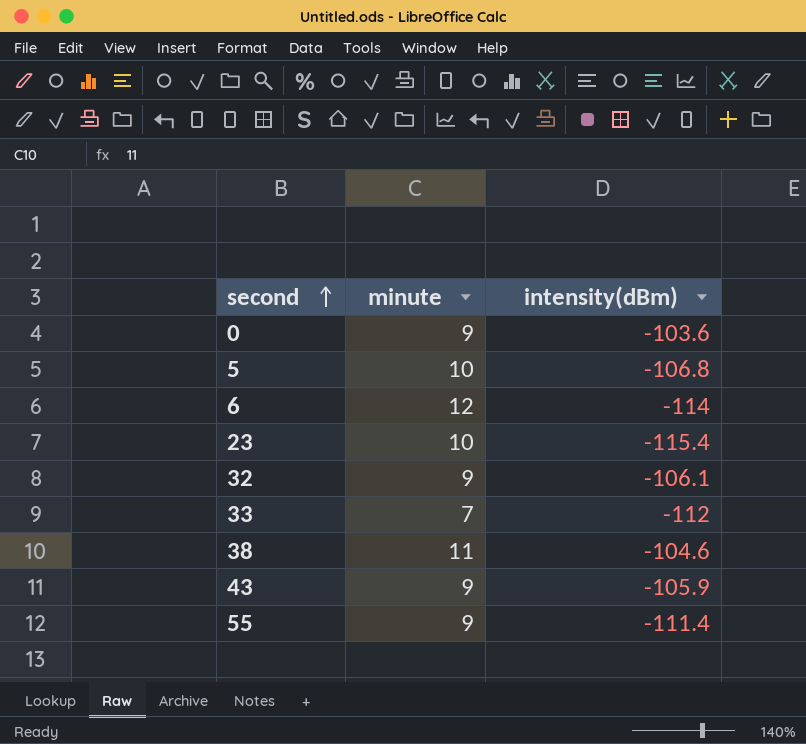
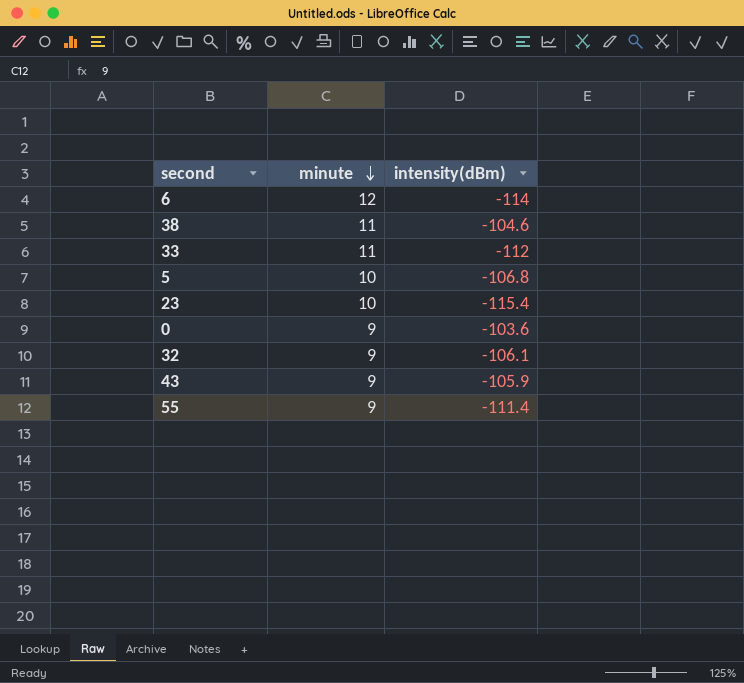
row order: second ascending -> minute descending
33 | minute: 7 -> 11

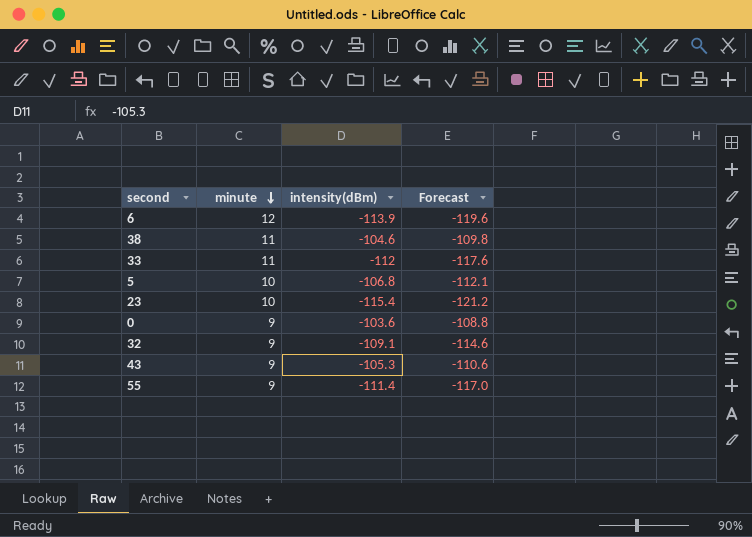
column Forecast | formula: none -> [intensity(dBm)] * 1.05
6 | intensity(dBm): -114 -> -113.9
32 | intensity(dBm): -106.1 -> -109.1
43 | intensity(dBm): -105.9 -> -105.3

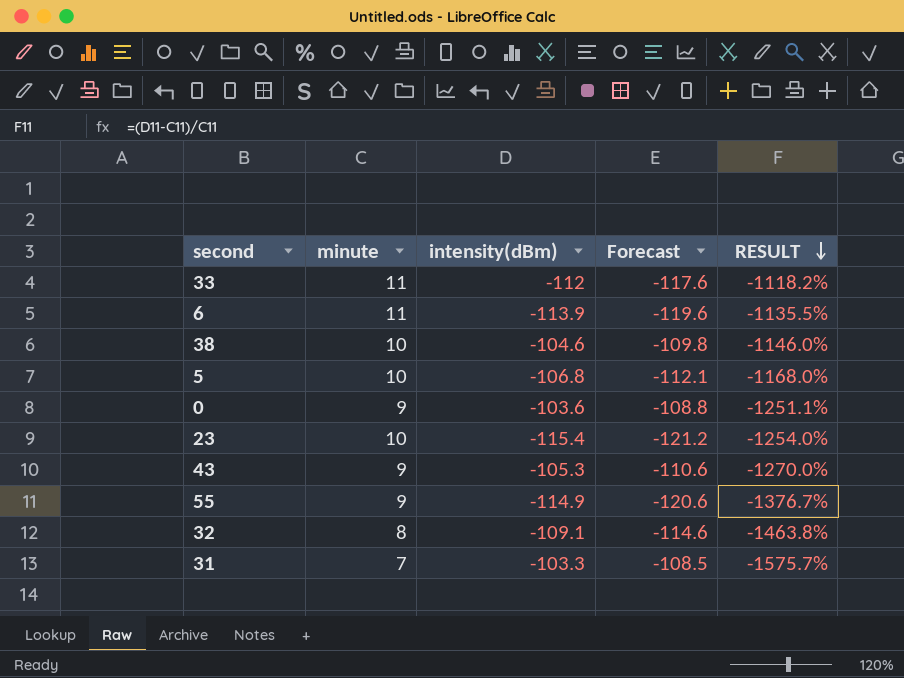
row order: minute descending -> RESULT descending
column RESULT | formula: none -> ([intensity(dBm)] - [minute]) / [minute]
6 | minute: 12 -> 11
38 | minute: 11 -> 10
55 | intensity(dBm): -111.4 -> -114.9
55 | Forecast: -117.0 -> -120.6
32 | minute: 9 -> 8
row 31: none -> 7 | -103.3 | -108.5 | -1575.7%

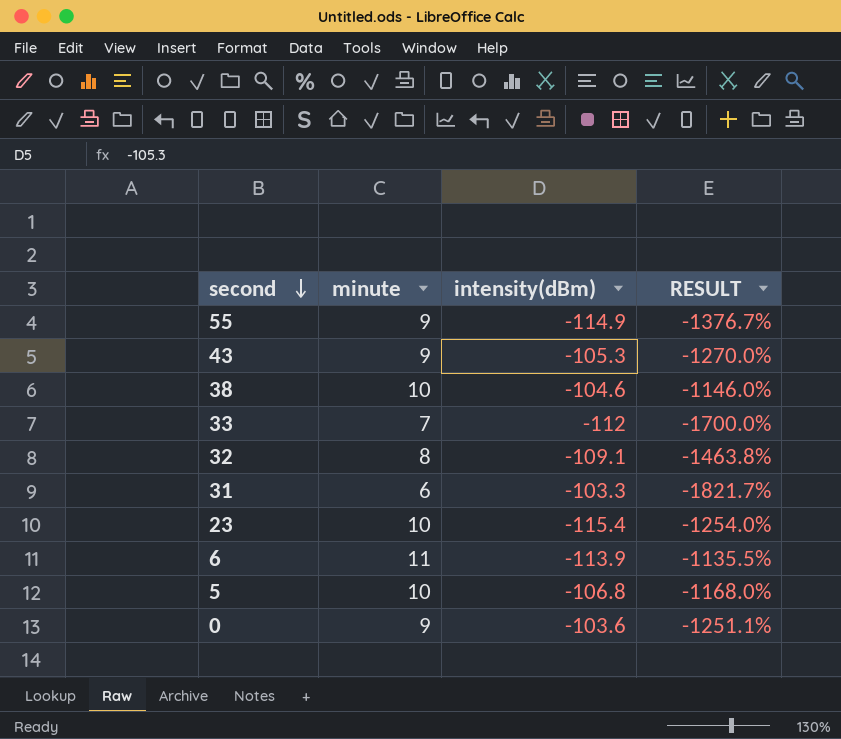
row order: RESULT descending -> second descending
column Forecast | formula: [intensity(dBm)] * 1.05 -> none
33 | minute: 11 -> 7
33 | RESULT: -1118.2% -> -1700.0%
31 | minute: 7 -> 6
31 | RESULT: -1575.7% -> -1821.7%

